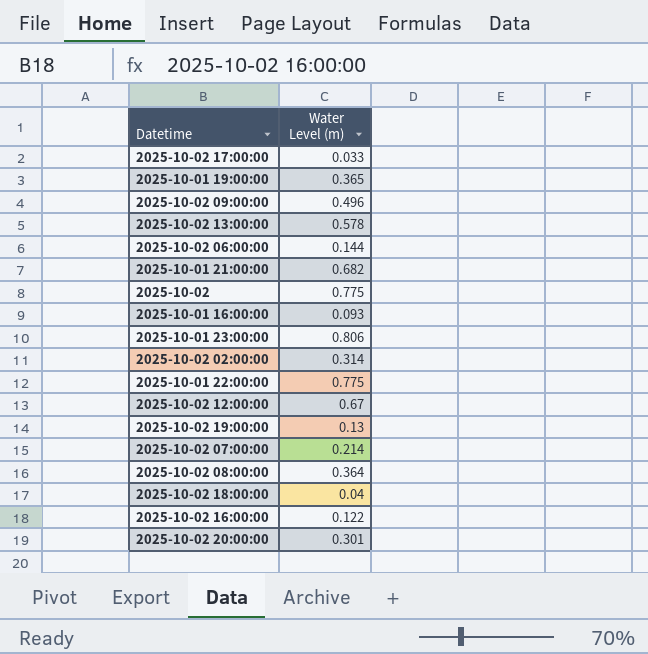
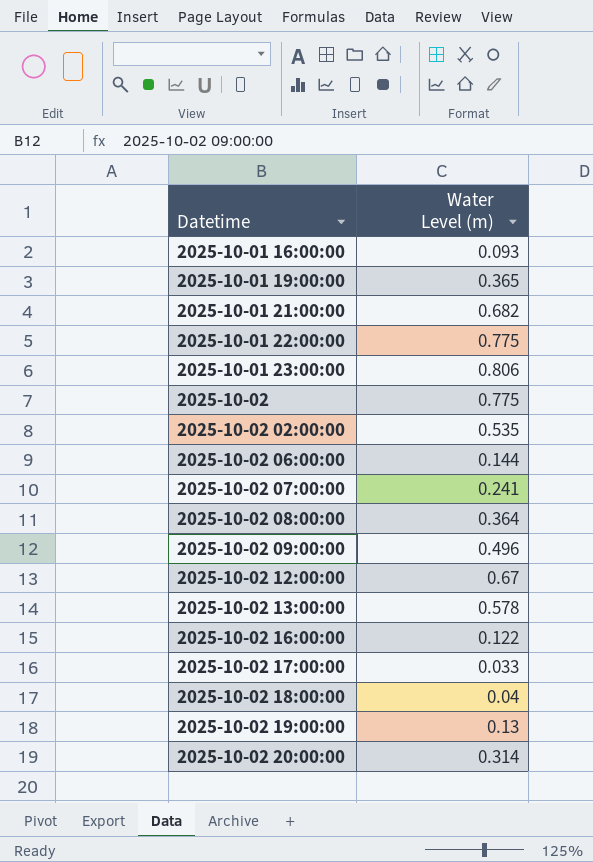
row order: none -> Datetime ascending
2025-10-02 02:00:00 | Water Level (m): 0.314 -> 0.535
2025-10-02 07:00:00 | Water Level (m): 0.214 -> 0.241
2025-10-02 20:00:00 | Water Level (m): 0.301 -> 0.314

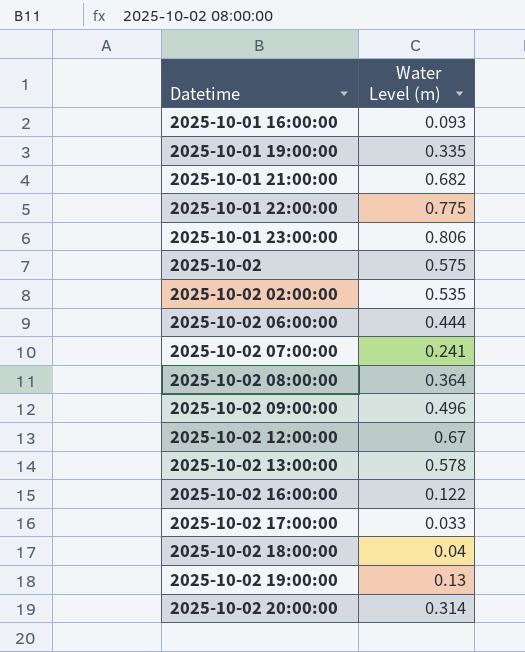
2025-10-01 19:00:00 | Water Level (m): 0.365 -> 0.335
2025-10-02 | Water Level (m): 0.775 -> 0.575
2025-10-02 06:00:00 | Water Level (m): 0.144 -> 0.444

